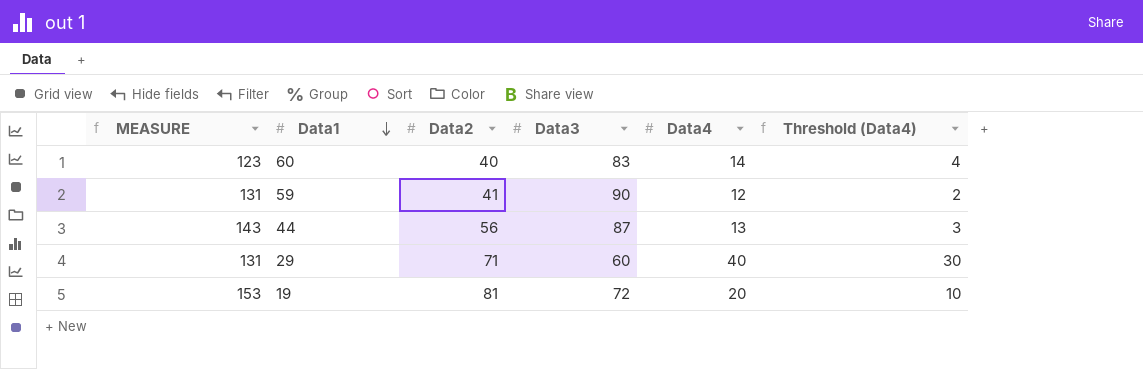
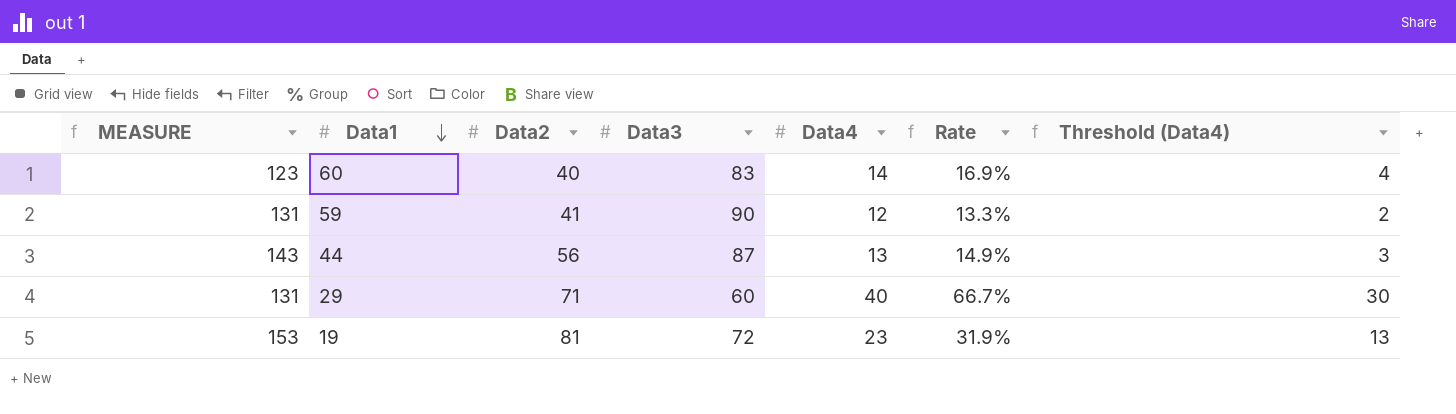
column Rate | formula: none -> [Data4] / [Data3]
19 | Data4: 20 -> 23
19 | Threshold (Data4): 10 -> 13

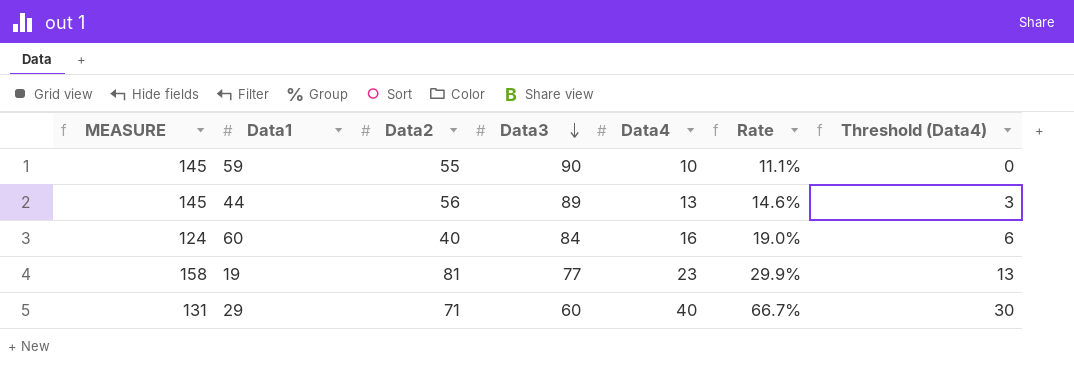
row order: Data1 descending -> Data3 descending
59 | MEASURE: 131 -> 145
59 | Data2: 41 -> 55
59 | Data4: 12 -> 10
59 | Rate: 13.3% -> 11.1%
59 | Threshold (Data4): 2 -> 0
44 | MEASURE: 143 -> 145
44 | Data3: 87 -> 89
44 | Rate: 14.9% -> 14.6%
60 | MEASURE: 123 -> 124
60 | Data3: 83 -> 84
60 | Data4: 14 -> 16
60 | Rate: 16.9% -> 19.0%
60 | Threshold (Data4): 4 -> 6
19 | MEASURE: 153 -> 158
19 | Data3: 72 -> 77
19 | Rate: 31.9% -> 29.9%

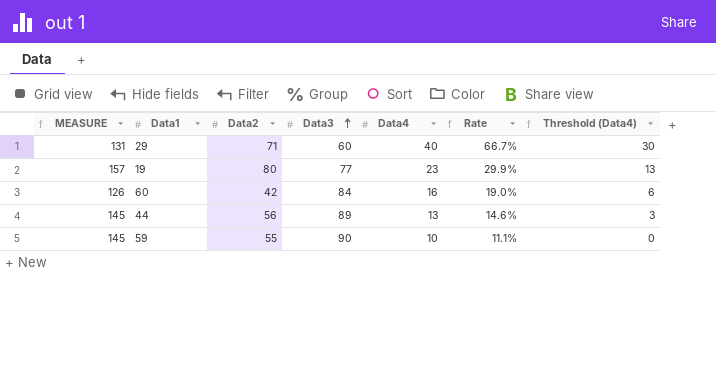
row order: Data3 descending -> Data3 ascending
19 | MEASURE: 158 -> 157
19 | Data2: 81 -> 80
60 | MEASURE: 124 -> 126
60 | Data2: 40 -> 42

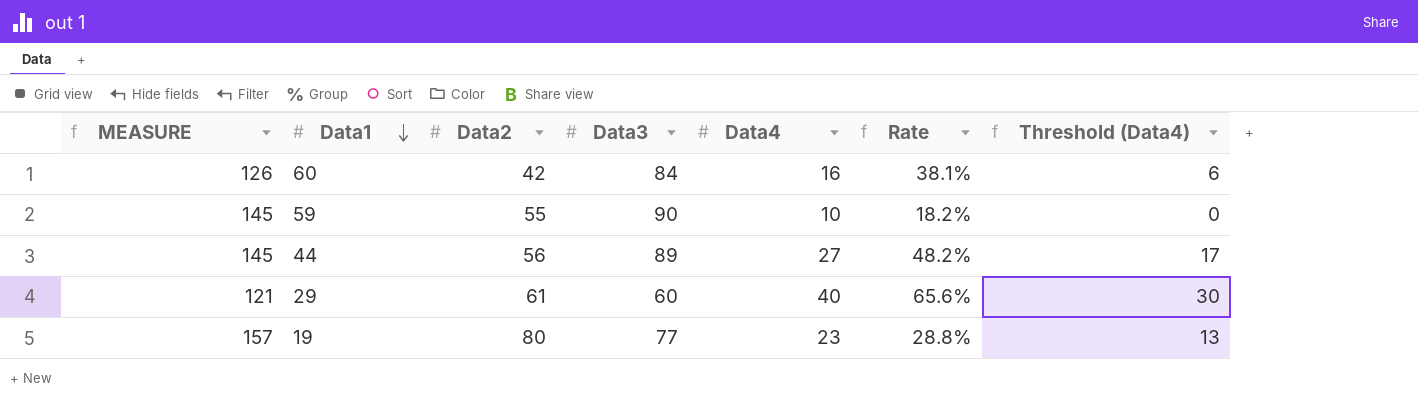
row order: Data3 ascending -> Data1 descending
column Rate | formula: [Data4] / [Data3] -> [Data4] / [Data2]
44 | Data4: 13 -> 27
44 | Threshold (Data4): 3 -> 17
29 | MEASURE: 131 -> 121
29 | Data2: 71 -> 61

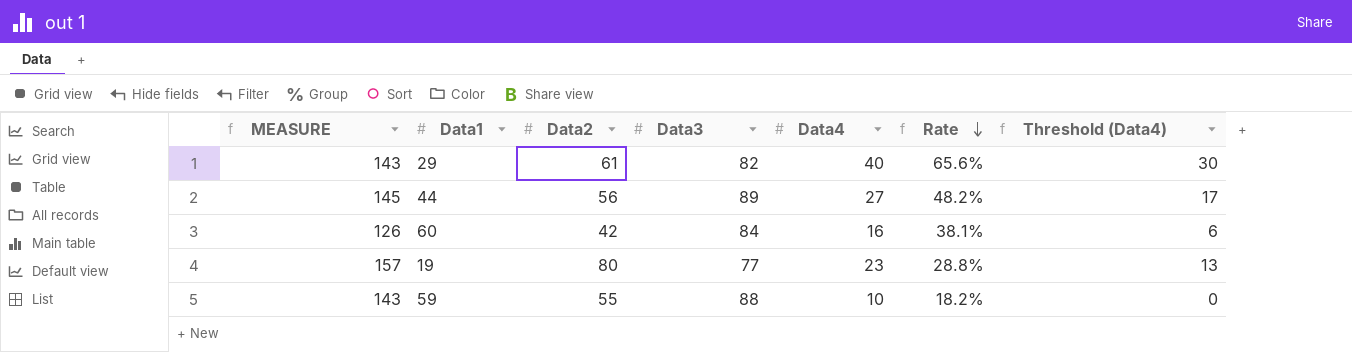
row order: Data1 descending -> Rate descending
29 | MEASURE: 121 -> 143
29 | Data3: 60 -> 82
59 | MEASURE: 145 -> 143
59 | Data3: 90 -> 88

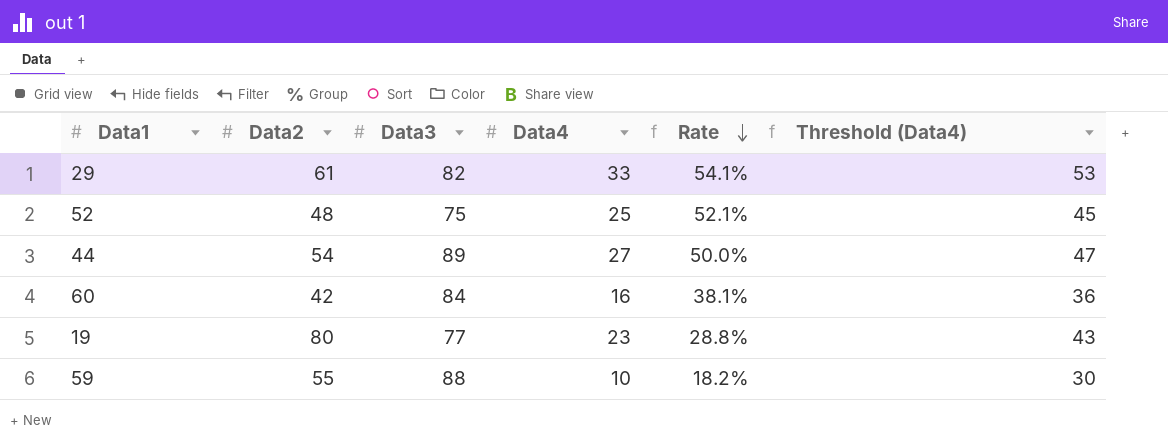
column MEASURE | formula: [Data2] + [Data3] -> none
column Threshold (Data4) | formula: [Data4] - 10 -> [Data4] + 20
29 | Data4: 40 -> 33
29 | Rate: 65.6% -> 54.1%
row 52: none -> 48 | 75 | 25 | 52.1% | 45
44 | Data2: 56 -> 54
44 | Rate: 48.2% -> 50.0%

